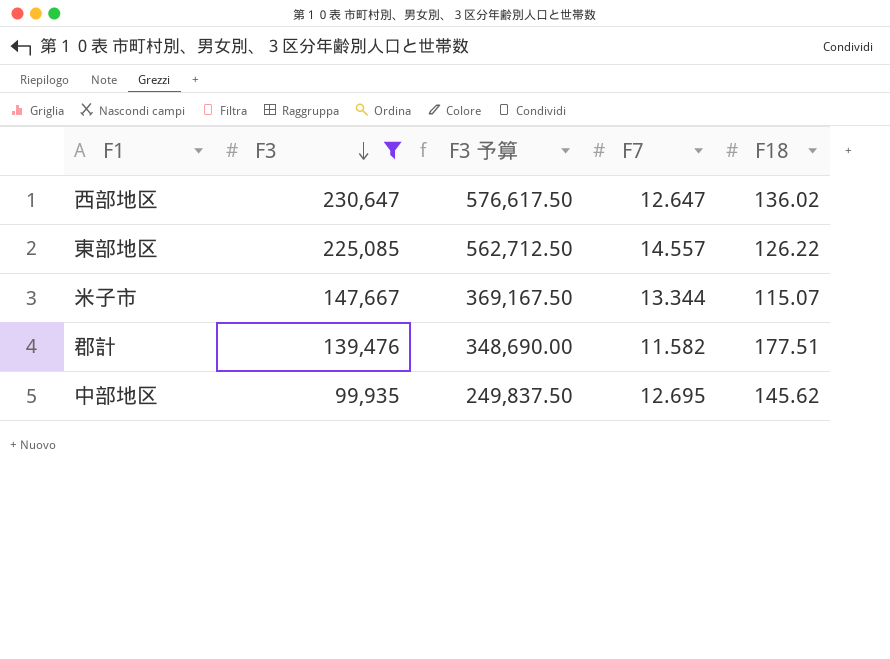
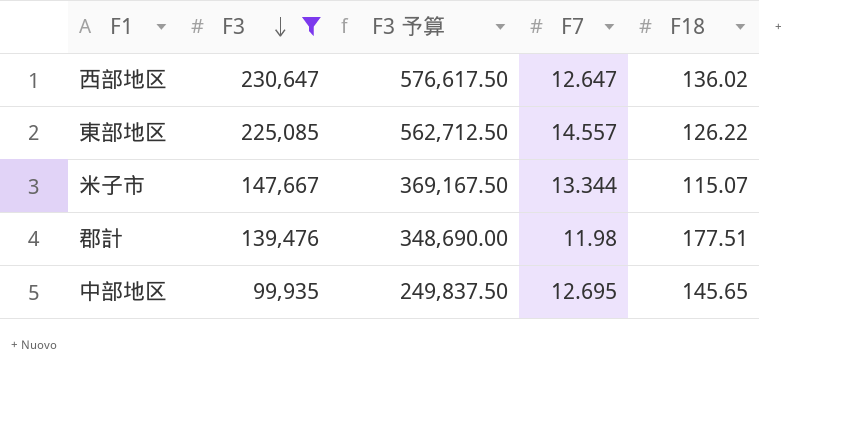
郡計 | F7: 11.582 -> 11.98
中部地区 | F18: 145.62 -> 145.65

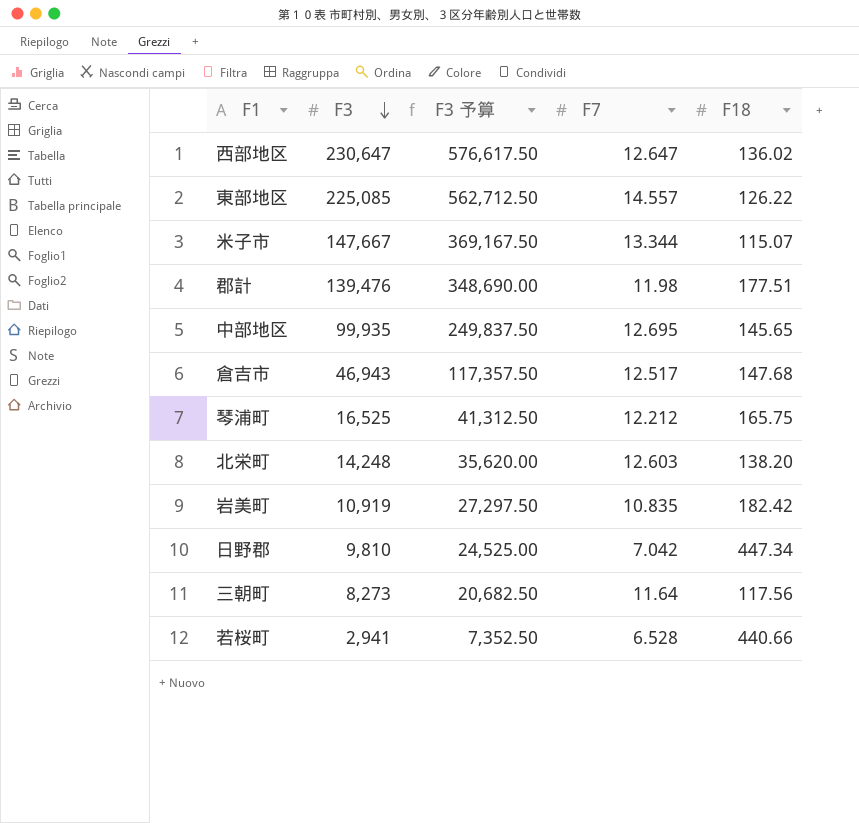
filter: F3 >= 99,935 -> none

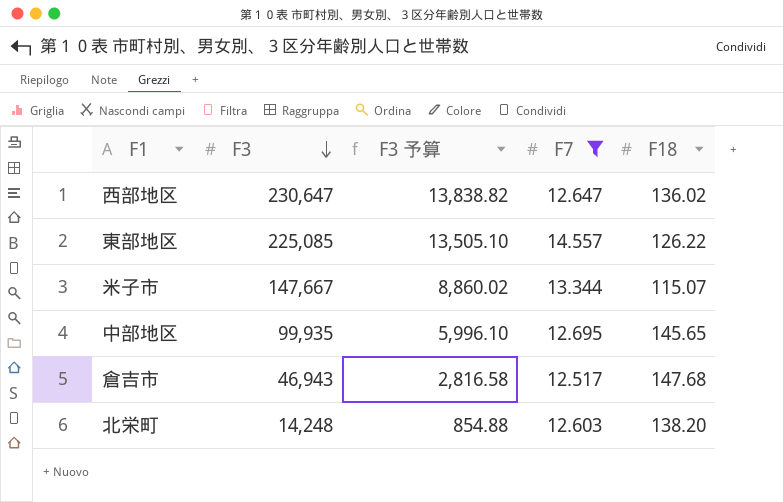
filter: none -> F7 >= 12.517
column F3 予算 | formula: [F3] * 2.5 -> [F3] * 0.06

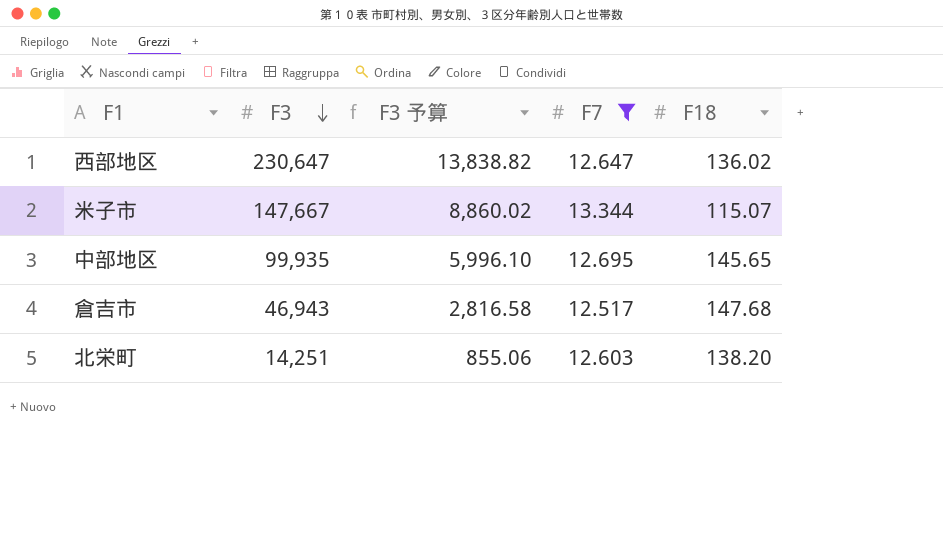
row 東部地区: 225,085 | 13,505.10 | 14.557 | 126.22 -> none
北栄町 | F3: 14,248 -> 14,251
北栄町 | F3 予算: 854.88 -> 855.06

